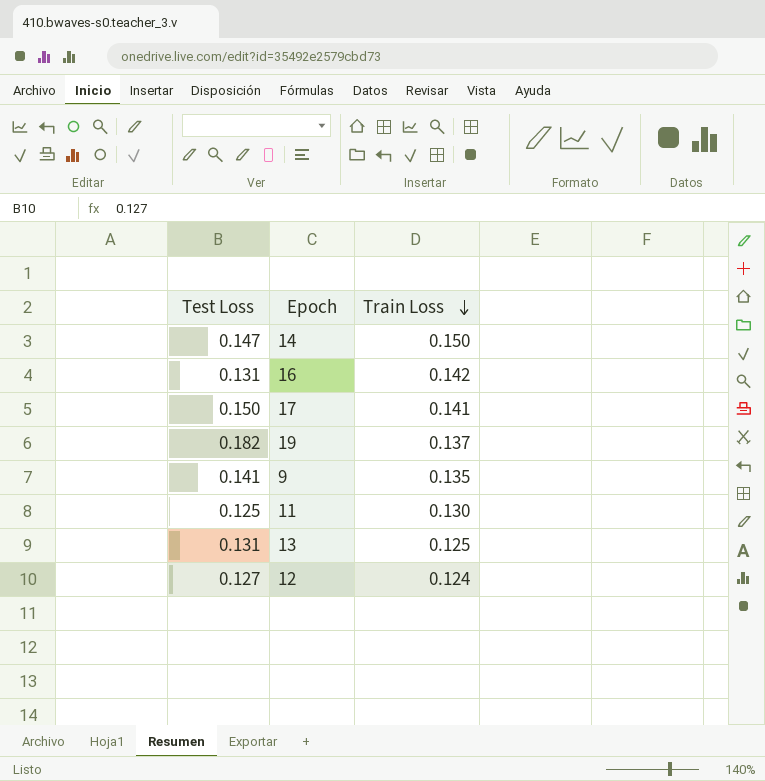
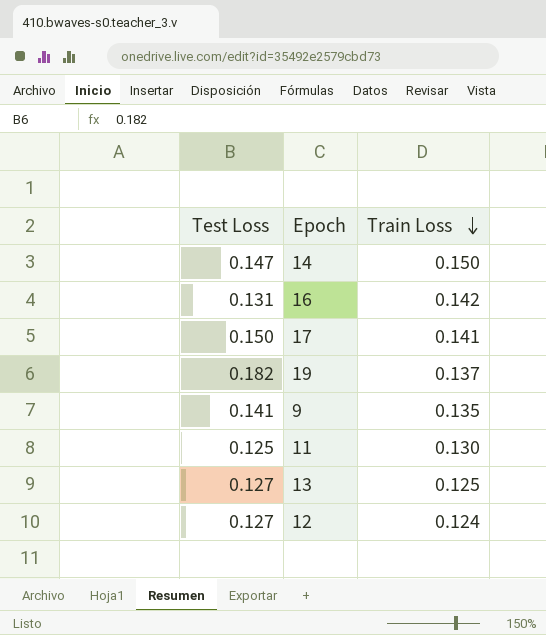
13 | Test Loss: 0.131 -> 0.127

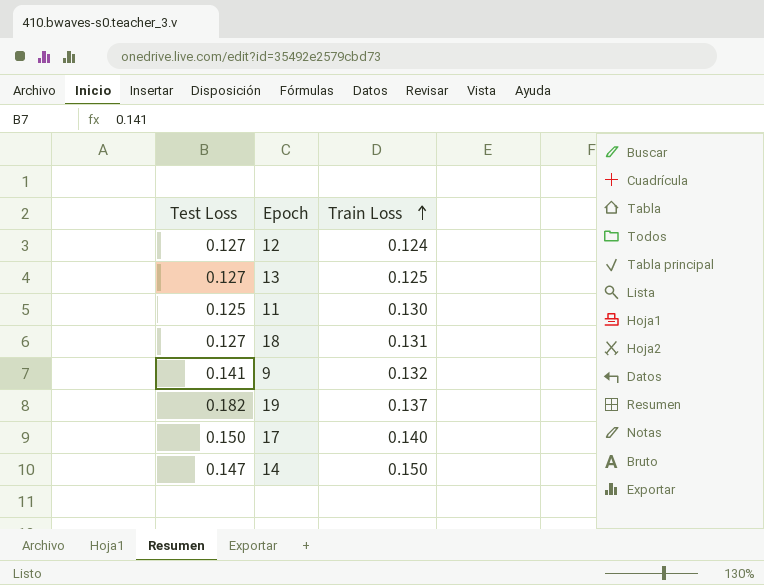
row order: Train Loss descending -> Train Loss ascending
row 16: 0.131 | 0.142 -> none
row 18: none -> 0.127 | 0.131
9 | Train Loss: 0.135 -> 0.132
17 | Train Loss: 0.141 -> 0.140

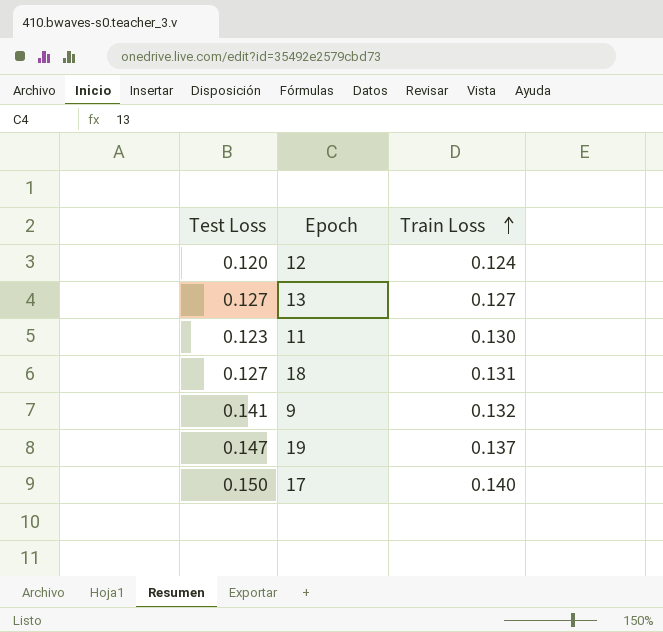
row 14: 0.147 | 0.150 -> none
12 | Test Loss: 0.127 -> 0.120
13 | Train Loss: 0.125 -> 0.127
11 | Test Loss: 0.125 -> 0.123
19 | Test Loss: 0.182 -> 0.147

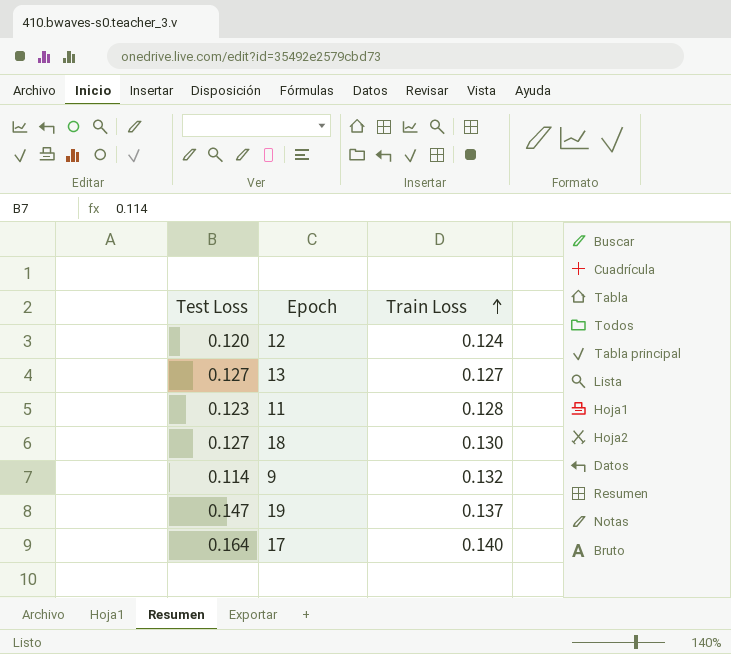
11 | Train Loss: 0.130 -> 0.128
18 | Train Loss: 0.131 -> 0.130
9 | Test Loss: 0.141 -> 0.114
17 | Test Loss: 0.150 -> 0.164

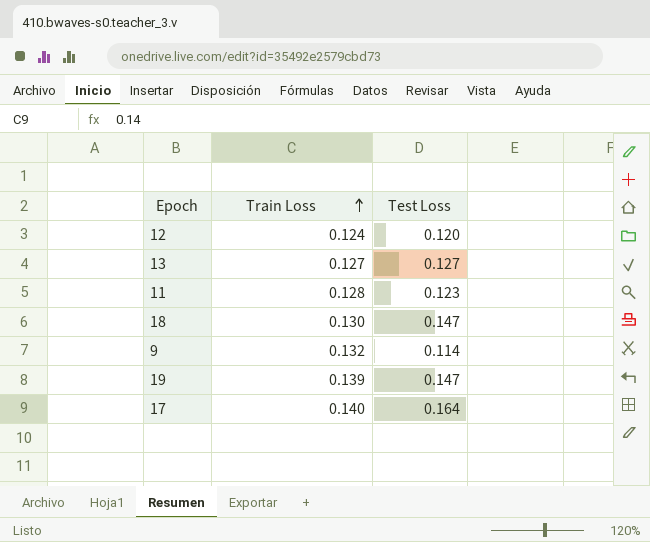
column Test Loss | position: 1 -> 3
18 | Test Loss: 0.127 -> 0.147
19 | Train Loss: 0.137 -> 0.139

